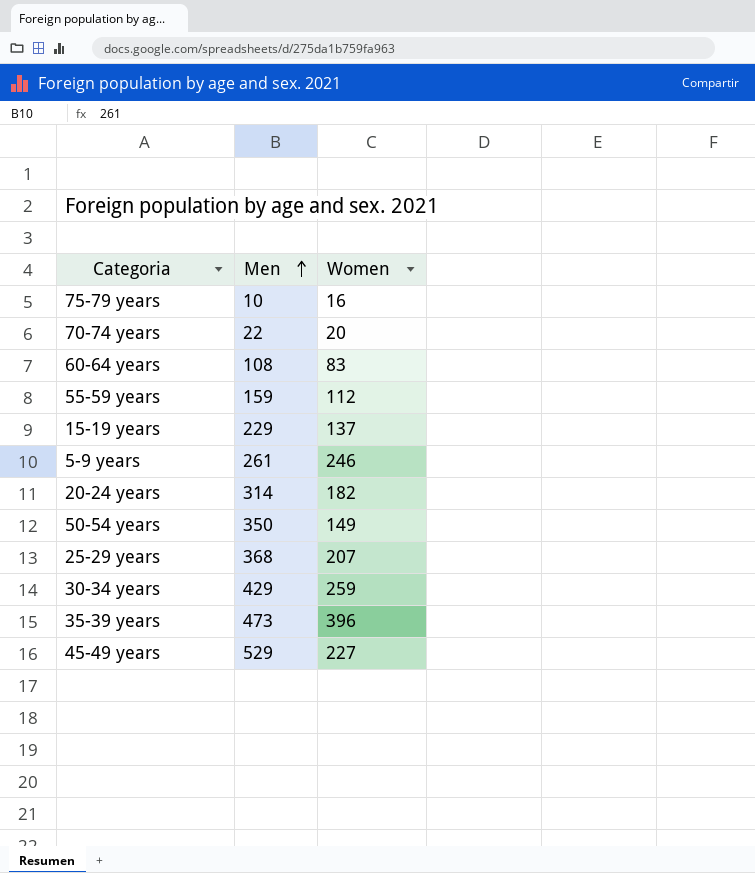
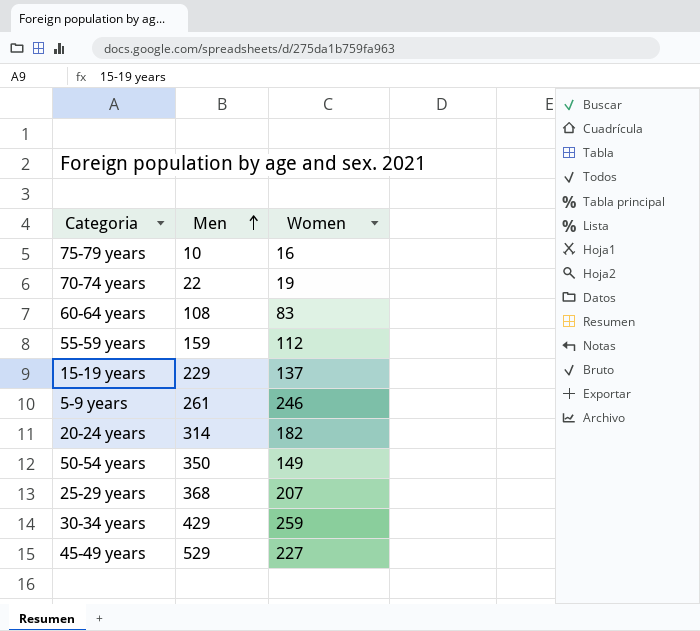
row 35-39 years: 473 | 396 -> none
70-74 years | Women: 20 -> 19

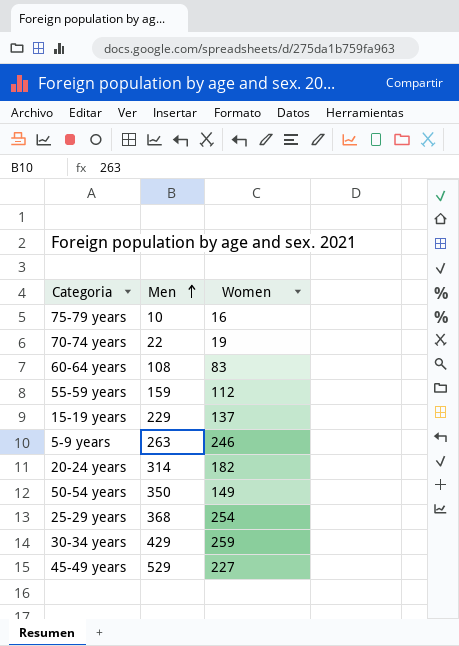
5-9 years | Men: 261 -> 263
25-29 years | Women: 207 -> 254

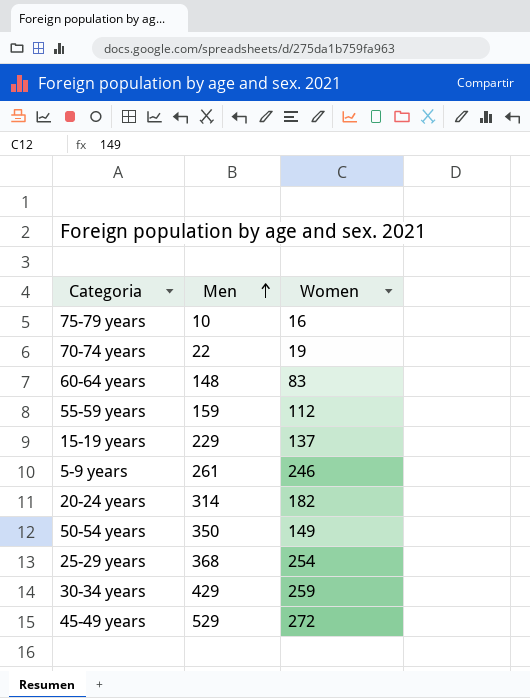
60-64 years | Men: 108 -> 148
5-9 years | Men: 263 -> 261
45-49 years | Women: 227 -> 272

